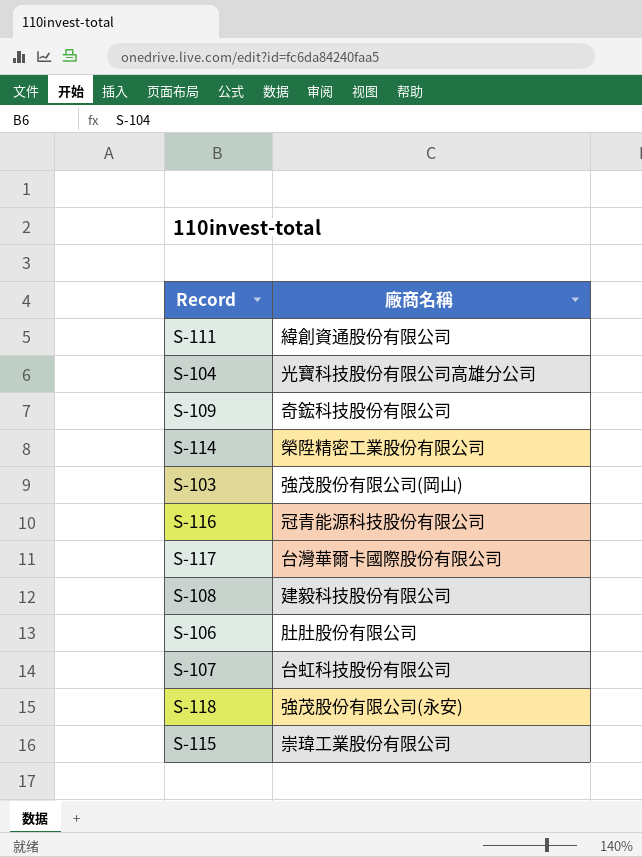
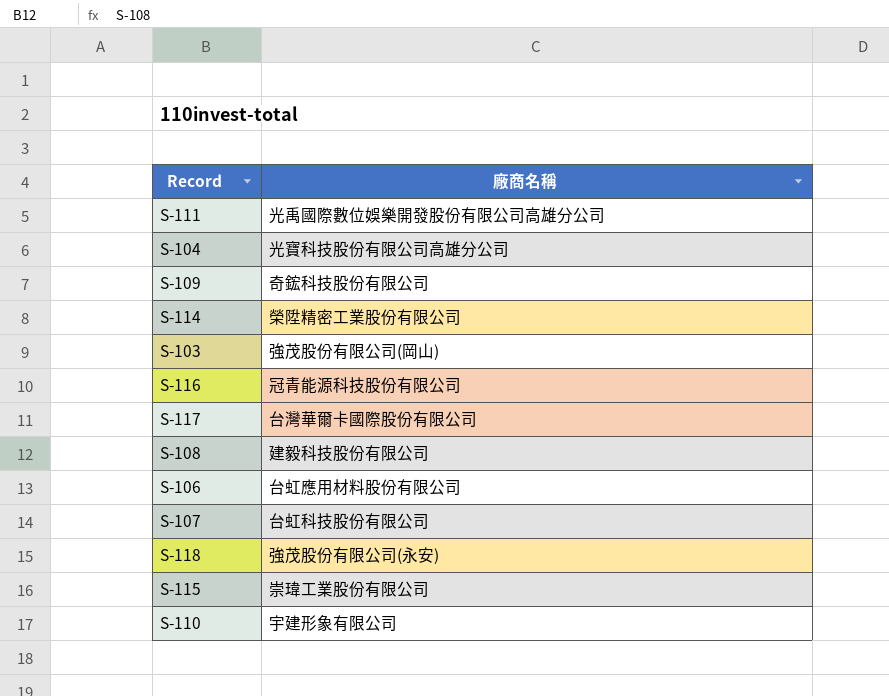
S-111 | 廠商名稱: 緯創資通股份有限公司 -> 光禹國際數位娛樂開發股份有限公司高雄分公司
S-106 | 廠商名稱: 肚肚股份有限公司 -> 台虹應用材料股份有限公司
row S-110: none -> 宇建形象有限公司

